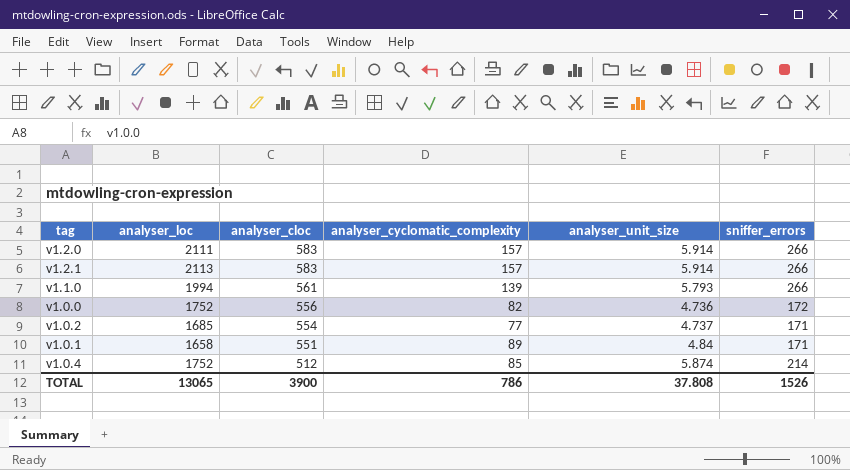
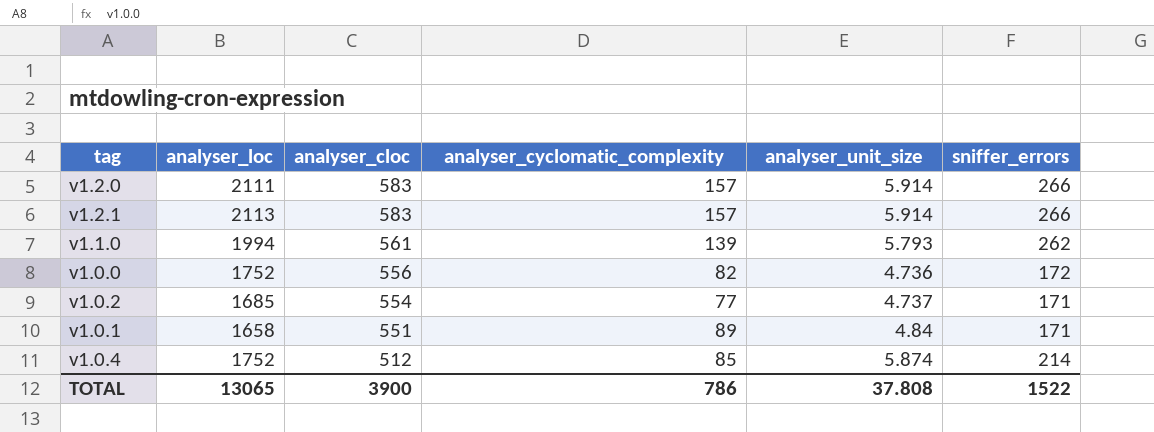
v1.1.0 | sniffer_errors: 266 -> 262
TOTAL | sniffer_errors: 1526 -> 1522

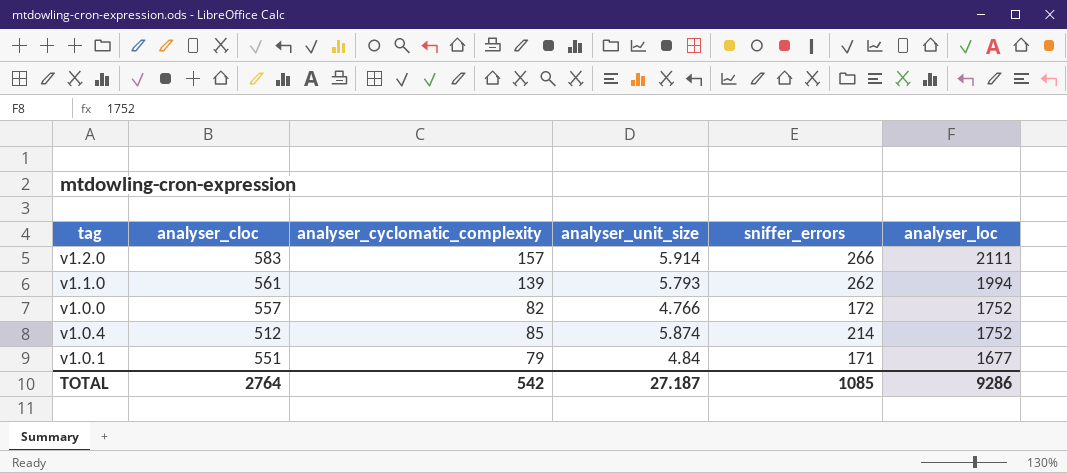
row order: analyser_cloc descending -> analyser_loc descending
column analyser_loc | position: 2 -> 6
row v1.2.1: 2113 | 583 | 157 | 5.914 | 266 -> none
row v1.0.2: 1685 | 554 | 77 | 4.737 | 171 -> none
v1.0.0 | analyser_cloc: 556 -> 557
v1.0.0 | analyser_unit_size: 4.736 -> 4.766
v1.0.1 | analyser_cyclomatic_complexity: 89 -> 79
v1.0.1 | analyser_loc: 1658 -> 1677
TOTAL | analyser_cloc: 3900 -> 2764
TOTAL | analyser_cyclomatic_complexity: 786 -> 542
TOTAL | analyser_unit_size: 37.808 -> 27.187
TOTAL | sniffer_errors: 1522 -> 1085
TOTAL | analyser_loc: 13065 -> 9286

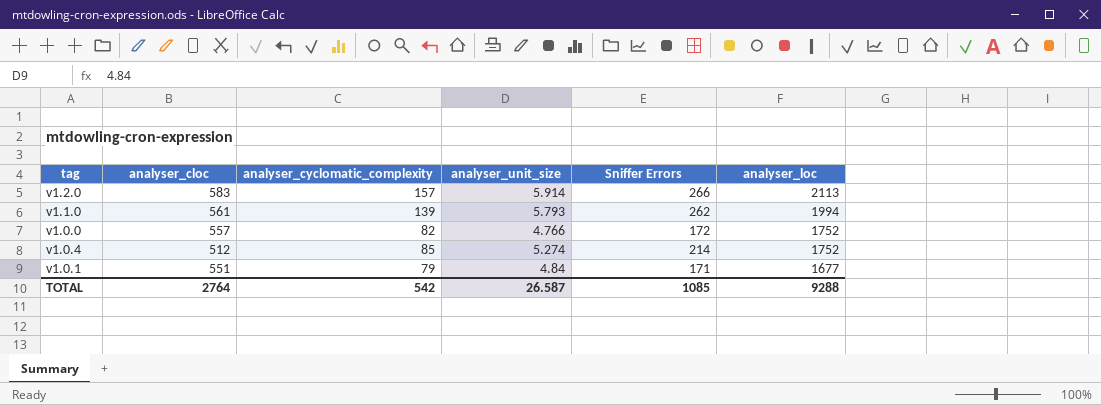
column name: sniffer_errors -> Sniffer Errors
v1.2.0 | analyser_loc: 2111 -> 2113
v1.0.4 | analyser_unit_size: 5.874 -> 5.274
TOTAL | analyser_unit_size: 27.187 -> 26.587
TOTAL | analyser_loc: 9286 -> 9288

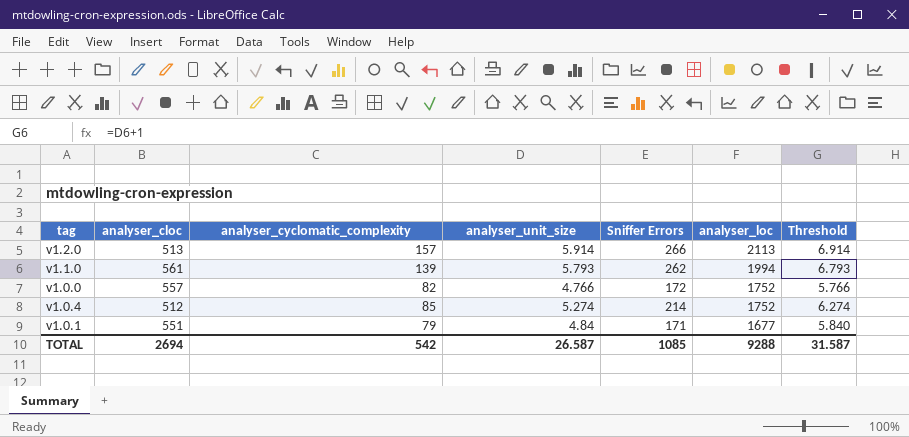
column Threshold | formula: none -> [analyser_unit_size] + 1
v1.2.0 | analyser_cloc: 583 -> 513
TOTAL | analyser_cloc: 2764 -> 2694

